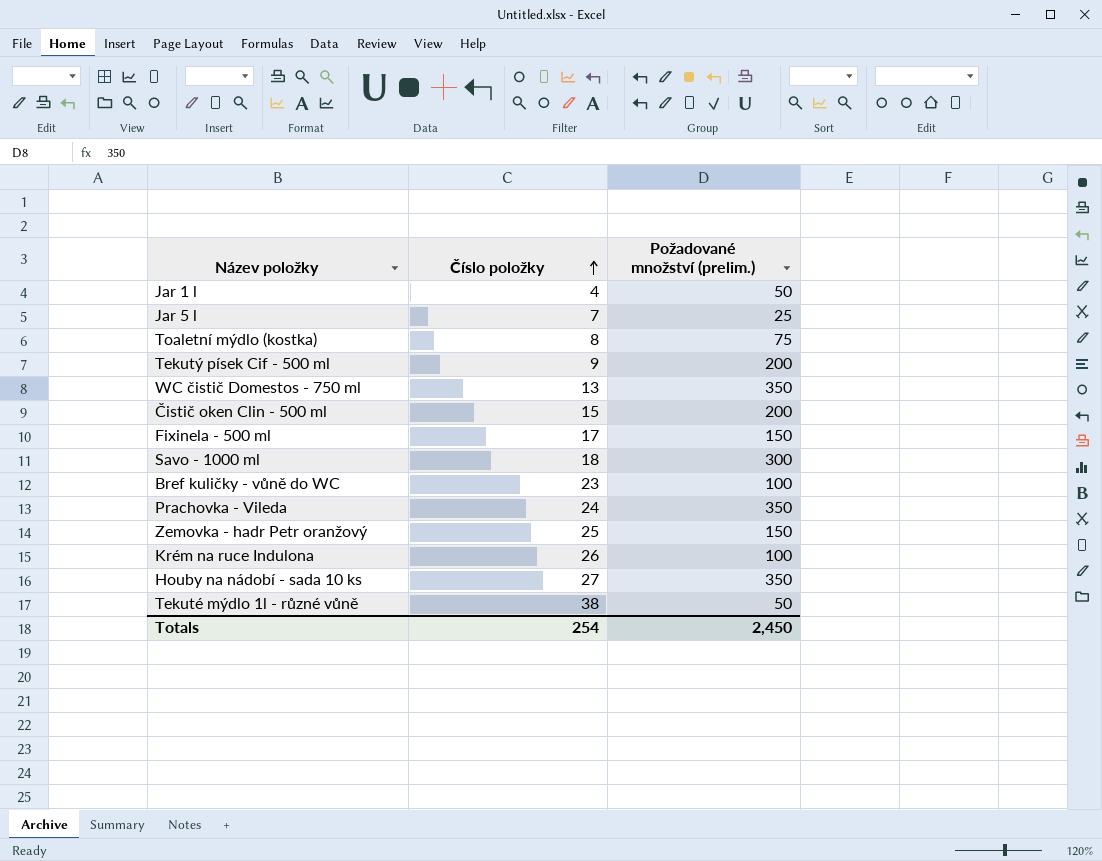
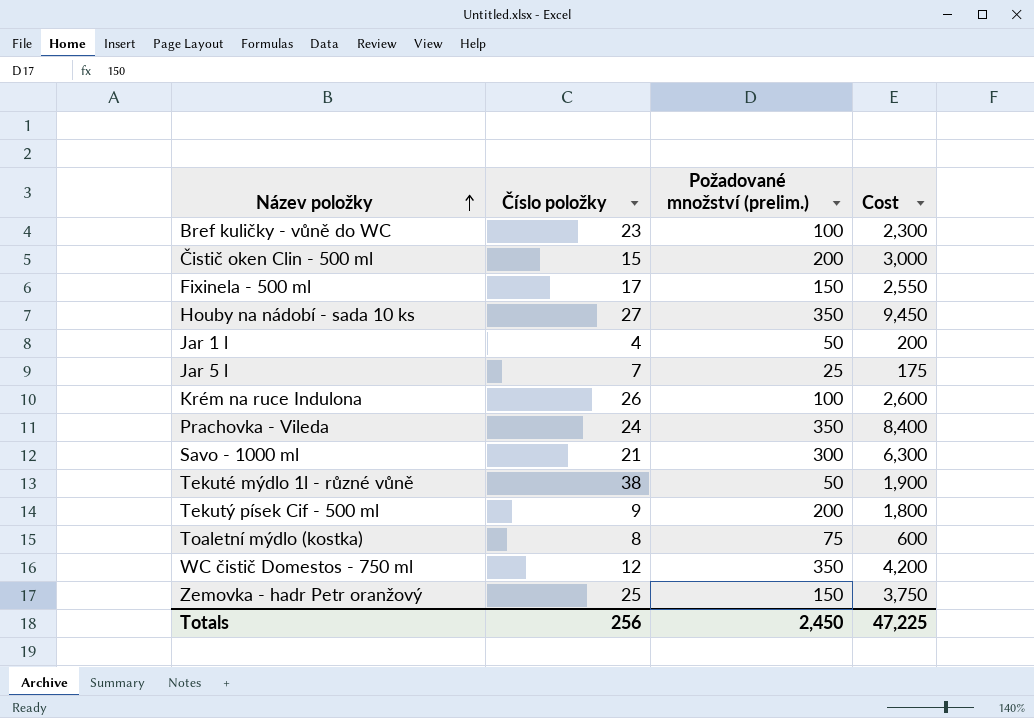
row order: Číslo položky ascending -> Název položky ascending
column Cost | formula: none -> [Číslo položky] * [Požadované množství (prelim.)]
Savo - 1000 ml | Číslo položky: 18 -> 21
WC čistič Domestos - 750 ml | Číslo položky: 13 -> 12
Totals | Číslo položky: 254 -> 256

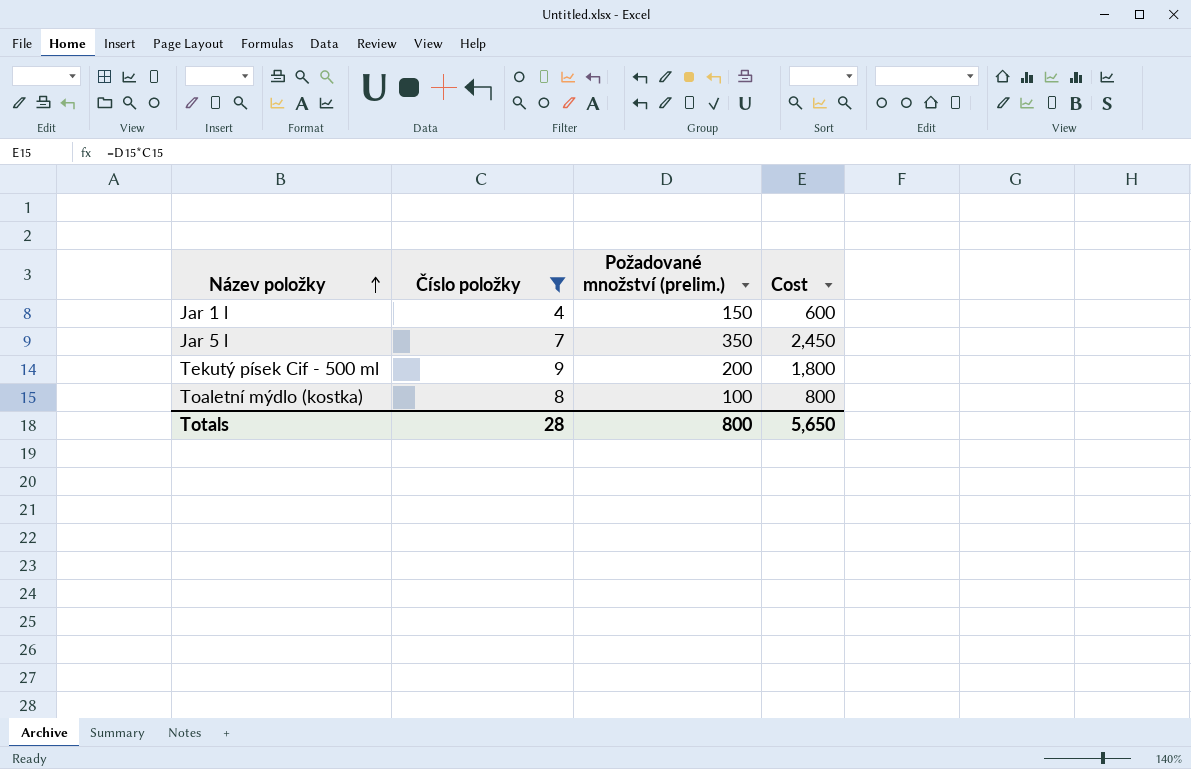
filter: none -> Číslo položky <= 9
Jar 1 l | Požadované množství (prelim.): 50 -> 150
Jar 1 l | Cost: 200 -> 600
Jar 5 l | Požadované množství (prelim.): 25 -> 350
Jar 5 l | Cost: 175 -> 2,450
Toaletní mýdlo (kostka) | Požadované množství (prelim.): 75 -> 100
Toaletní mýdlo (kostka) | Cost: 600 -> 800
Totals | Číslo položky: 256 -> 28
Totals | Požadované množství (prelim.): 2,450 -> 800
Totals | Cost: 47,225 -> 5,650

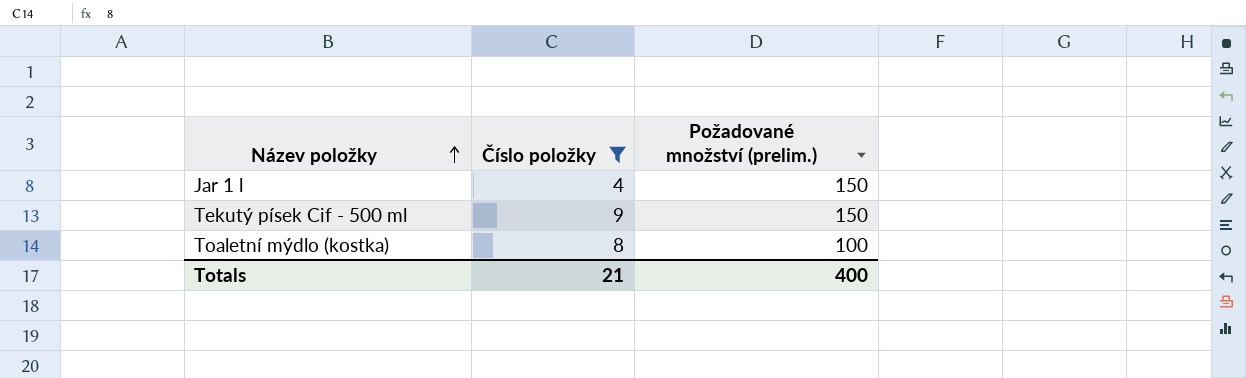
column Cost | formula: [Číslo položky] * [Požadované množství (prelim.)] -> none
row Jar 5 l: 7 | 350 | 2,450 -> none
Tekutý písek Cif - 500 ml | Požadované množství (prelim.): 200 -> 150
Totals | Číslo položky: 28 -> 21
Totals | Požadované množství (prelim.): 800 -> 400

